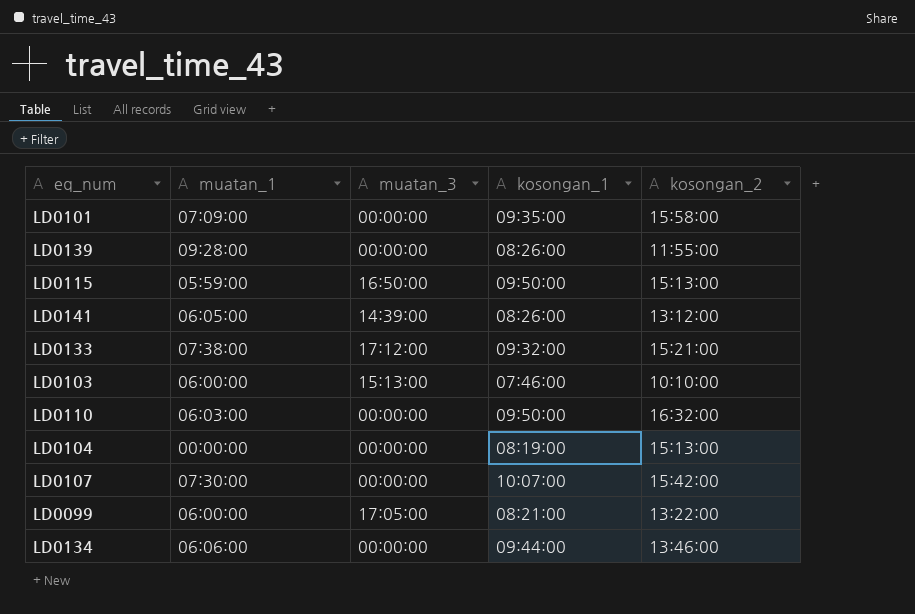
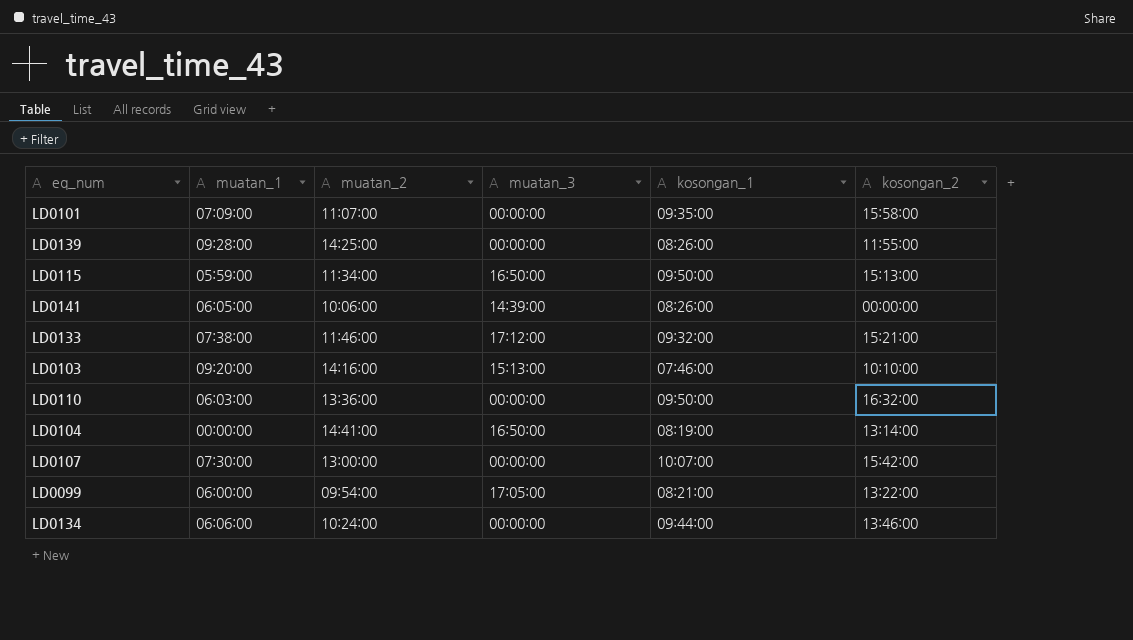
column muatan_2 | position: none -> 3
LD0141 | kosongan_2: 13:12:00 -> 00:00:00
LD0103 | muatan_1: 06:00:00 -> 09:20:00
LD0104 | muatan_3: 00:00:00 -> 16:50:00
LD0104 | kosongan_2: 15:13:00 -> 13:14:00

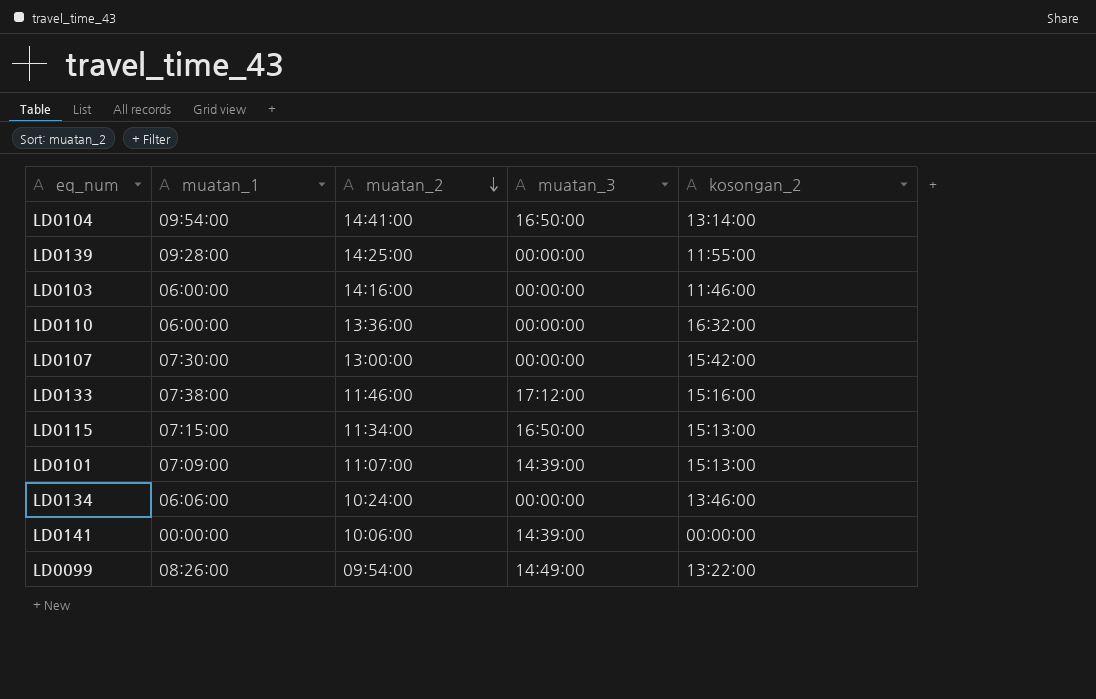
row order: none -> muatan_2 descending
column kosongan_1 | position: 5 -> none
LD0104 | muatan_1: 00:00:00 -> 09:54:00
LD0103 | muatan_1: 09:20:00 -> 06:00:00
LD0103 | muatan_3: 15:13:00 -> 00:00:00
LD0103 | kosongan_2: 10:10:00 -> 11:46:00
LD0110 | muatan_1: 06:03:00 -> 06:00:00
LD0133 | kosongan_2: 15:21:00 -> 15:16:00
LD0115 | muatan_1: 05:59:00 -> 07:15:00
LD0101 | muatan_3: 00:00:00 -> 14:39:00
LD0101 | kosongan_2: 15:58:00 -> 15:13:00
LD0141 | muatan_1: 06:05:00 -> 00:00:00
LD0099 | muatan_1: 06:00:00 -> 08:26:00
LD0099 | muatan_3: 17:05:00 -> 14:49:00

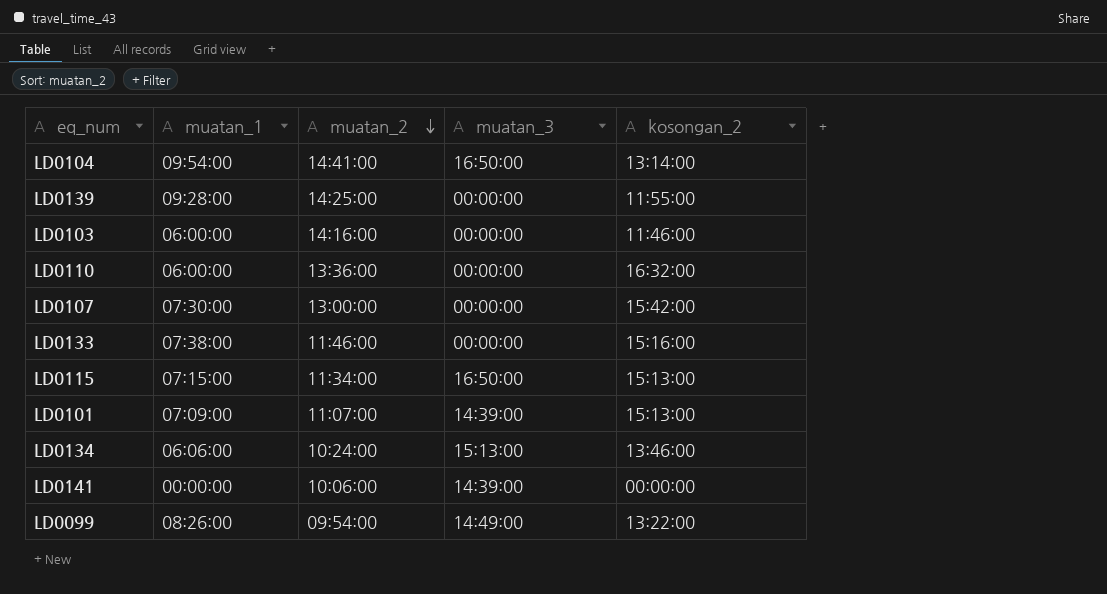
LD0133 | muatan_3: 17:12:00 -> 00:00:00
LD0134 | muatan_3: 00:00:00 -> 15:13:00

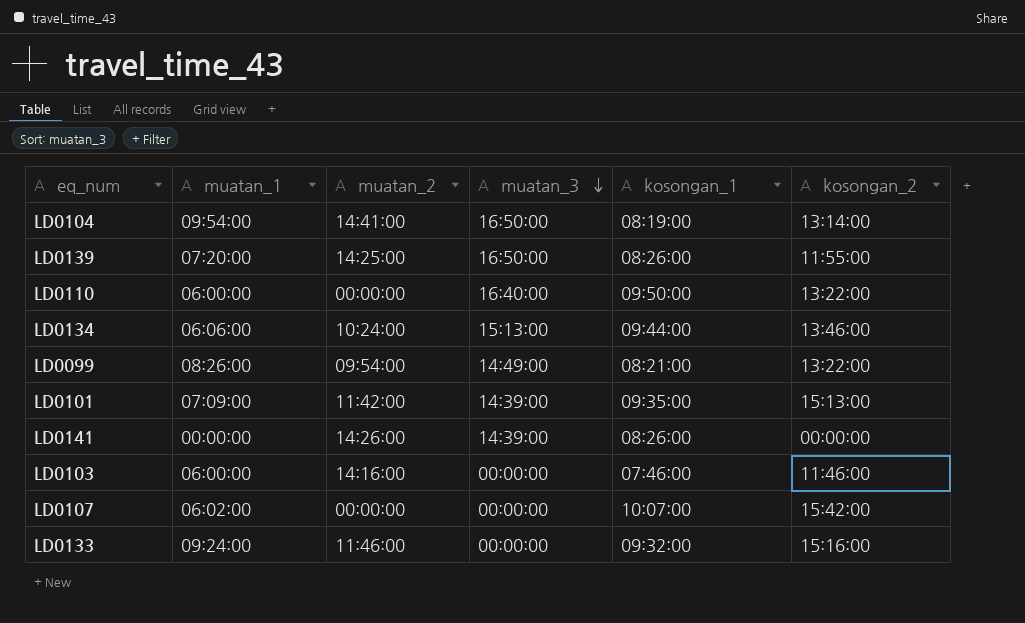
row order: muatan_2 descending -> muatan_3 descending
column kosongan_1 | position: none -> 5
row LD0115: 07:15:00 | 11:34:00 | 16:50:00 | 15:13:00 -> none
LD0139 | muatan_1: 09:28:00 -> 07:20:00
LD0139 | muatan_3: 00:00:00 -> 16:50:00
LD0110 | muatan_2: 13:36:00 -> 00:00:00
LD0110 | muatan_3: 00:00:00 -> 16:40:00
LD0110 | kosongan_2: 16:32:00 -> 13:22:00
LD0101 | muatan_2: 11:07:00 -> 11:42:00
LD0141 | muatan_2: 10:06:00 -> 14:26:00
LD0107 | muatan_1: 07:30:00 -> 06:02:00
LD0107 | muatan_2: 13:00:00 -> 00:00:00
LD0133 | muatan_1: 07:38:00 -> 09:24:00

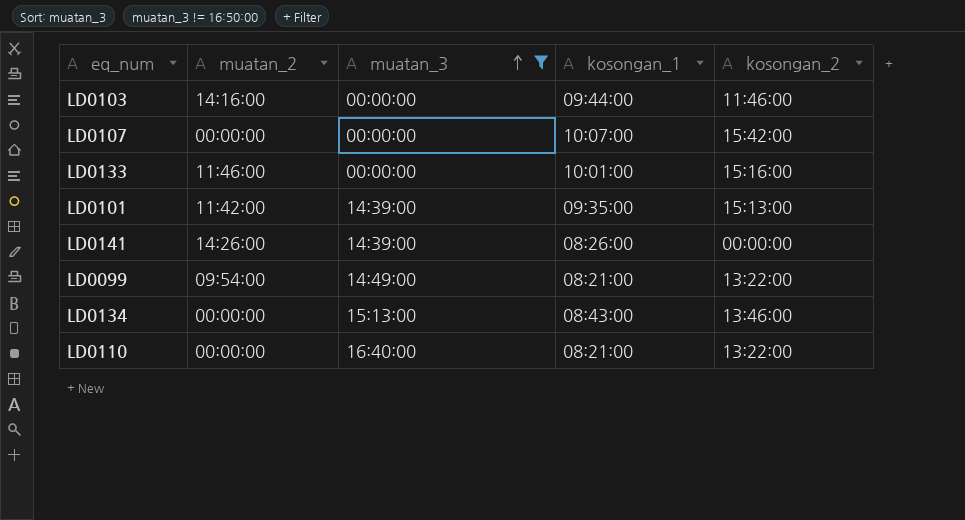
filter: none -> muatan_3 != 16:50:00
row order: muatan_3 descending -> muatan_3 ascending
column muatan_1 | position: 2 -> none
LD0103 | kosongan_1: 07:46:00 -> 09:44:00
LD0133 | kosongan_1: 09:32:00 -> 10:01:00
LD0134 | muatan_2: 10:24:00 -> 00:00:00
LD0134 | kosongan_1: 09:44:00 -> 08:43:00
LD0110 | kosongan_1: 09:50:00 -> 08:21:00

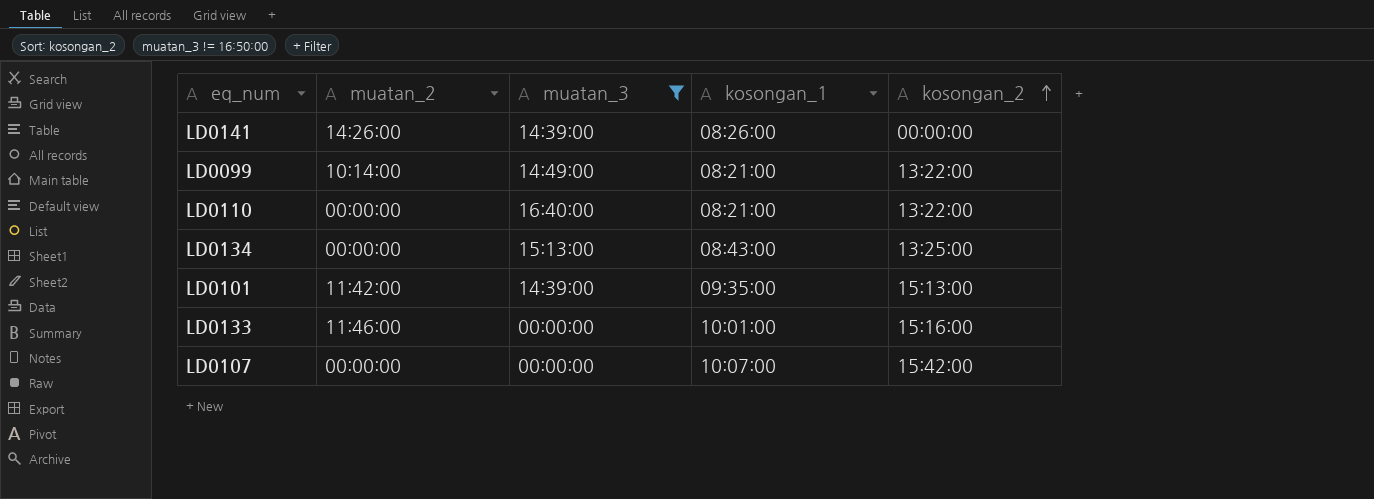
row order: muatan_3 ascending -> kosongan_2 ascending
row LD0103: 14:16:00 | 00:00:00 | 09:44:00 | 11:46:00 -> none
LD0099 | muatan_2: 09:54:00 -> 10:14:00
LD0134 | kosongan_2: 13:46:00 -> 13:25:00

